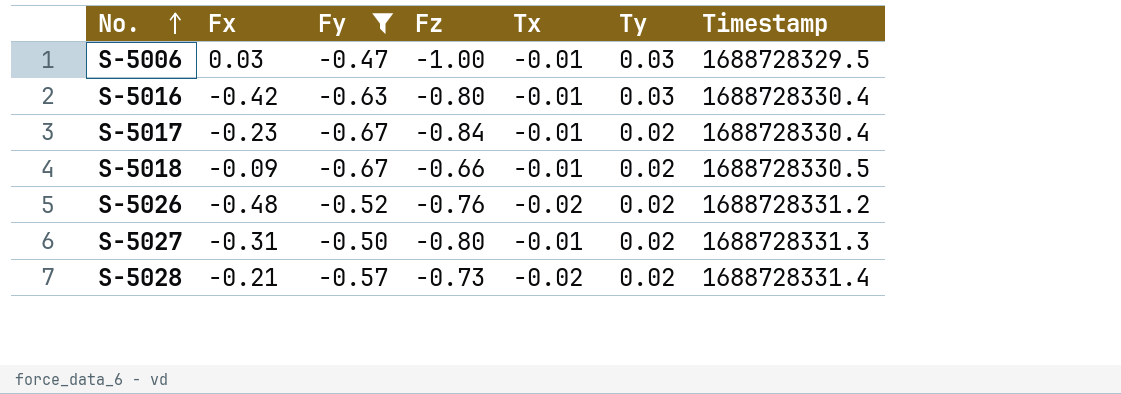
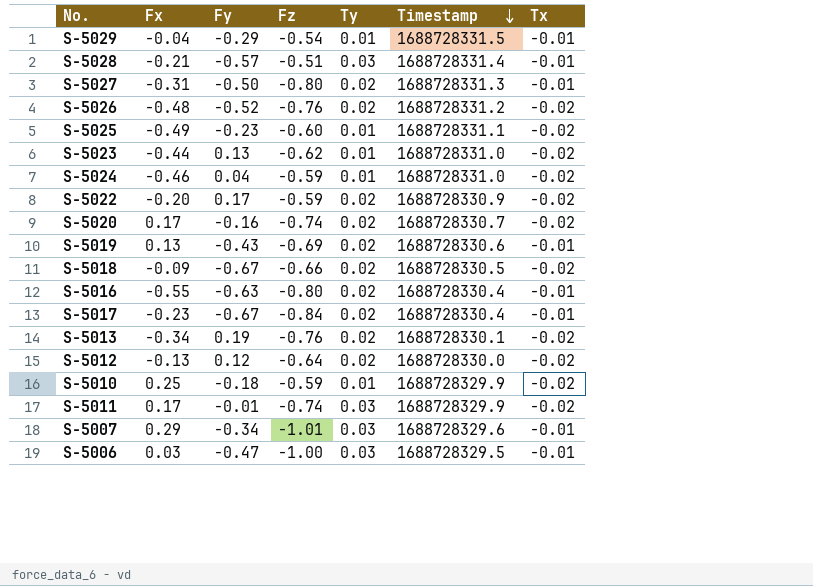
filter: Fy <= -0.47 -> none
row order: No. ascending -> Timestamp descending
column Tx | position: 5 -> 7
S-5028 | Fz: -0.73 -> -0.51
S-5028 | Ty: 0.02 -> 0.03
S-5028 | Tx: -0.02 -> -0.01
S-5018 | Tx: -0.01 -> -0.02
S-5016 | Fx: -0.42 -> -0.55
S-5016 | Ty: 0.03 -> 0.02

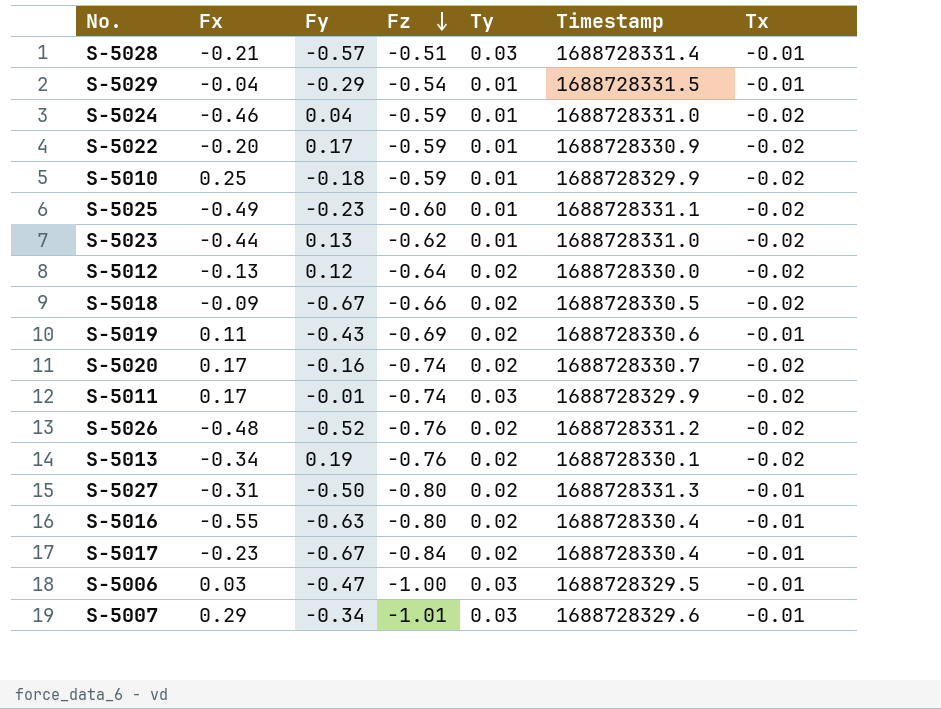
row order: Timestamp descending -> Fz descending
S-5022 | Ty: 0.02 -> 0.01
S-5019 | Fx: 0.13 -> 0.11

